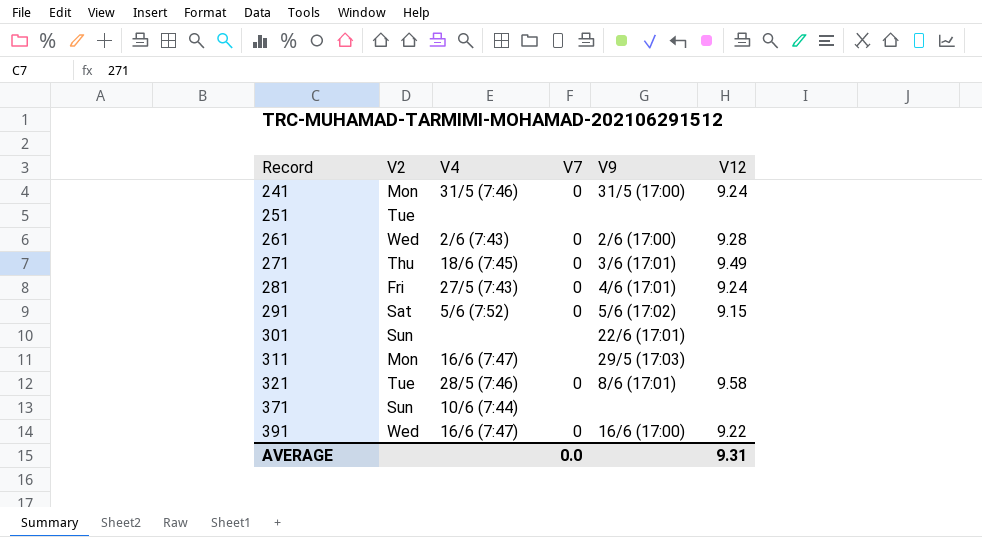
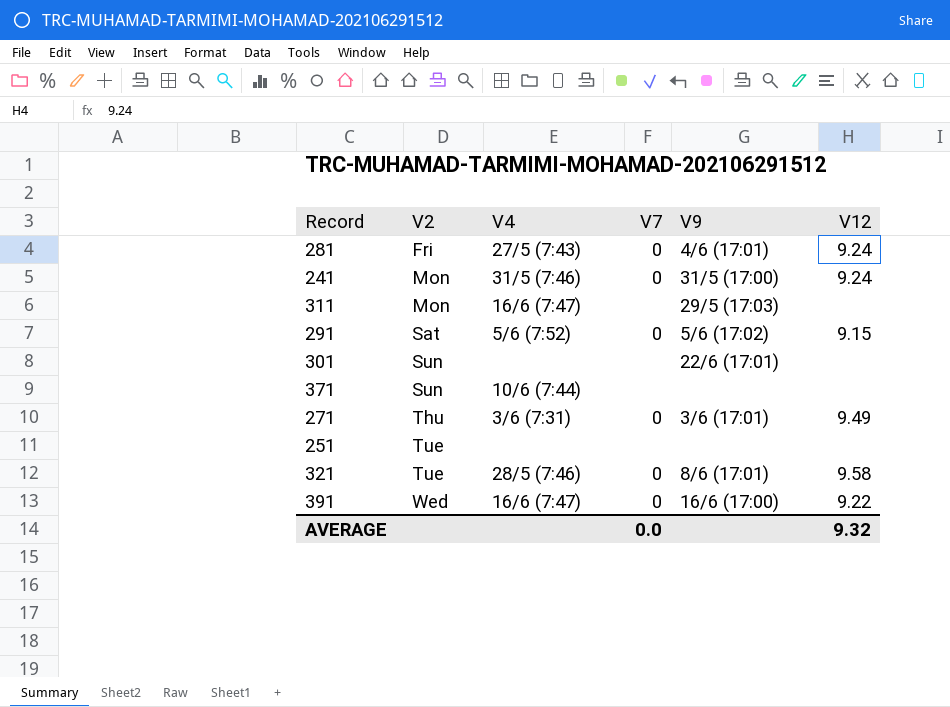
row order: Record ascending -> V2 ascending
row 261: Wed | 2/6 (7:43) | 0 | 2/6 (17:00) | 9.28 -> none
271 | V4: 18/6 (7:45) -> 3/6 (7:31)
AVERAGE | V12: 9.31 -> 9.32

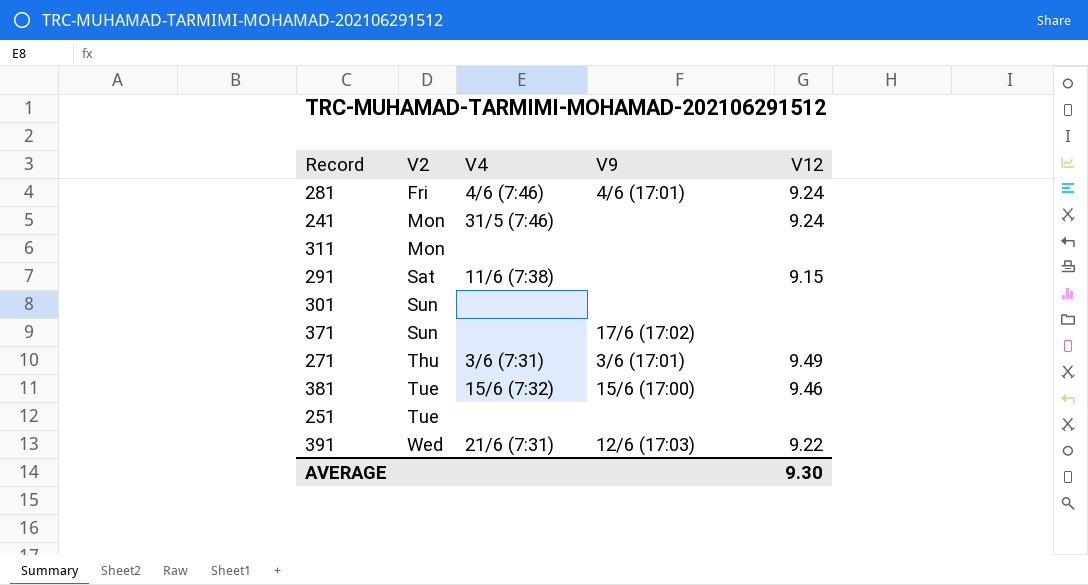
column V7 | position: 4 -> none
row 321: Tue | 28/5 (7:46) | 0 | 8/6 (17:01) | 9.58 -> none
281 | V4: 27/5 (7:43) -> 4/6 (7:46)
241 | V9: 31/5 (17:00) -> none
311 | V4: 16/6 (7:47) -> none
311 | V9: 29/5 (17:03) -> none
291 | V4: 5/6 (7:52) -> 11/6 (7:38)
291 | V9: 5/6 (17:02) -> none
301 | V9: 22/6 (17:01) -> none
371 | V4: 10/6 (7:44) -> none
371 | V9: none -> 17/6 (17:02)
row 381: none -> Tue | 15/6 (7:32) | 15/6 (17:00) | 9.46
391 | V4: 16/6 (7:47) -> 21/6 (7:31)
391 | V9: 16/6 (17:00) -> 12/6 (17:03)
AVERAGE | V12: 9.32 -> 9.30

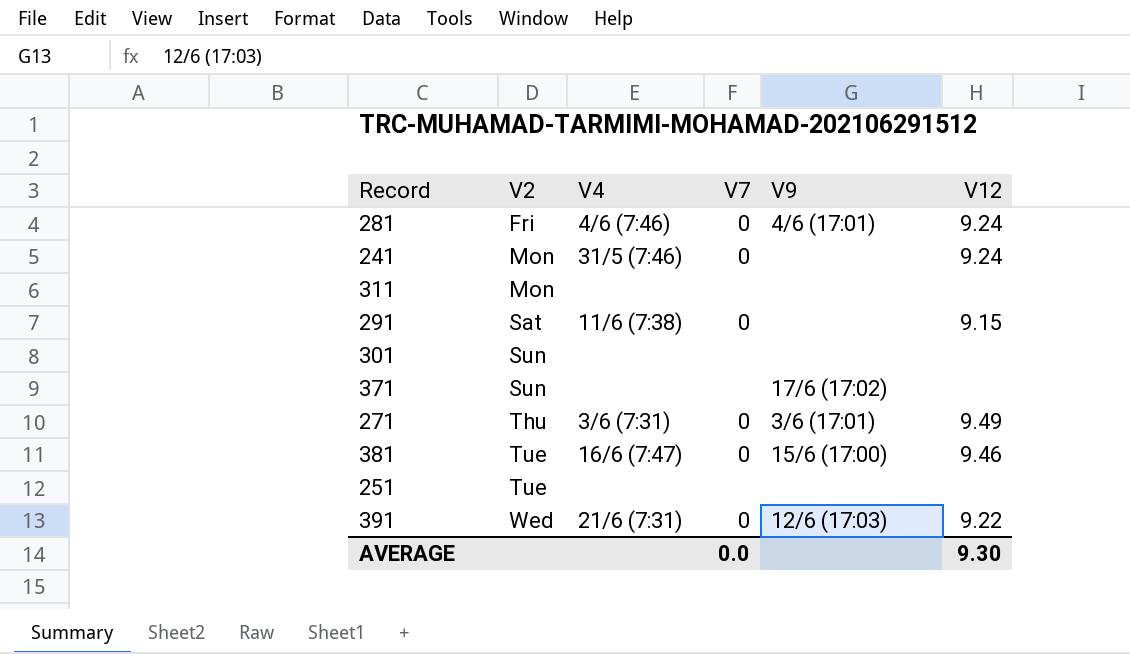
column V7 | position: none -> 4
381 | V4: 15/6 (7:32) -> 16/6 (7:47)

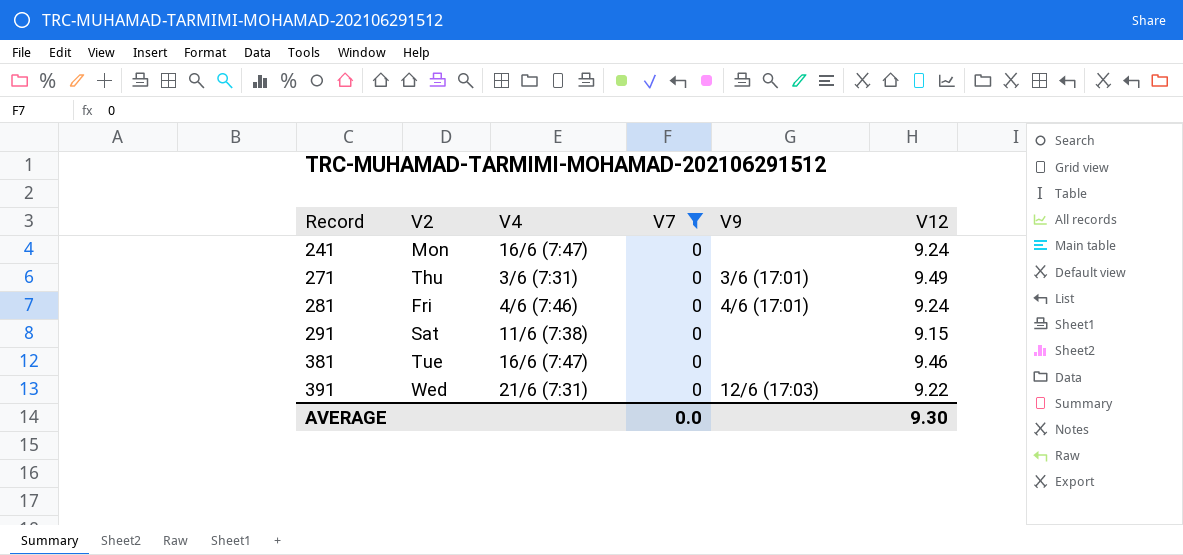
filter: none -> V7 = 0
row order: V2 ascending -> Record ascending
241 | V4: 31/5 (7:46) -> 16/6 (7:47)
381 | V9: 15/6 (17:00) -> none

